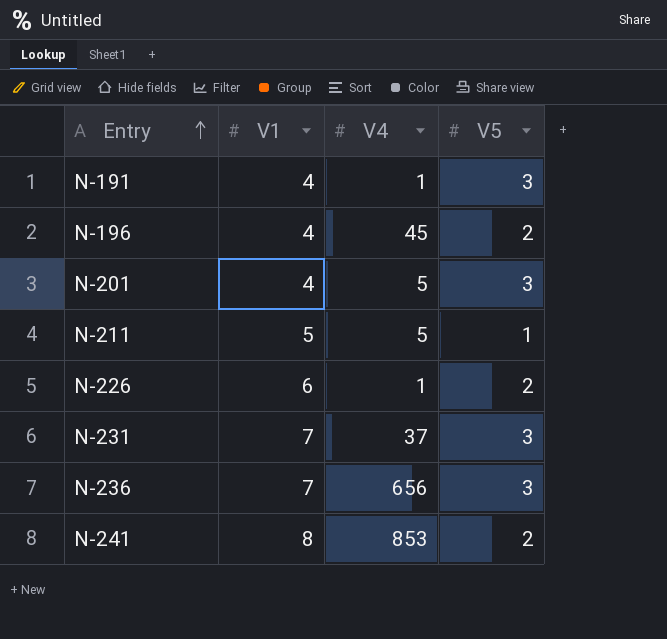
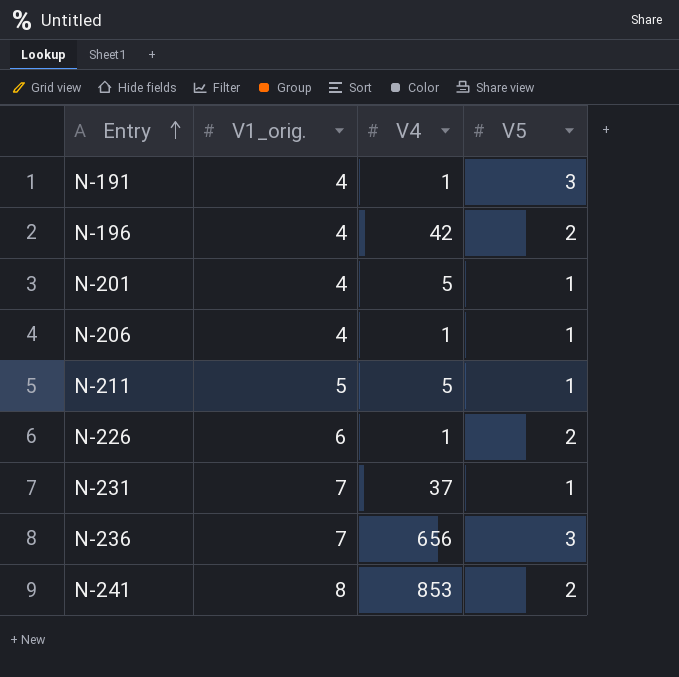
column name: V1 -> V1_orig.
N-196 | V4: 45 -> 42
N-201 | V5: 3 -> 1
row N-206: none -> 4 | 1 | 1
N-231 | V5: 3 -> 1

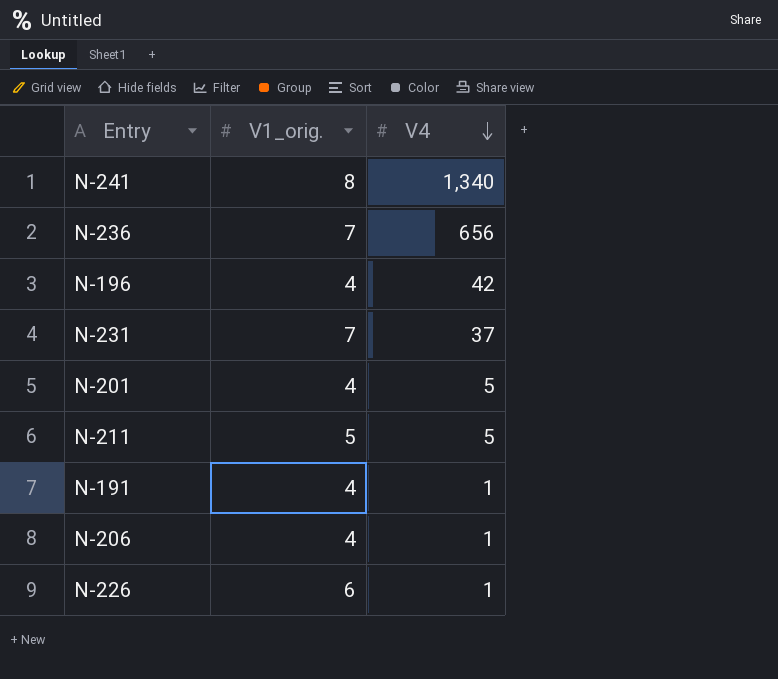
row order: Entry ascending -> V4 descending
column V5 | position: 4 -> none
N-241 | V4: 853 -> 1,340

